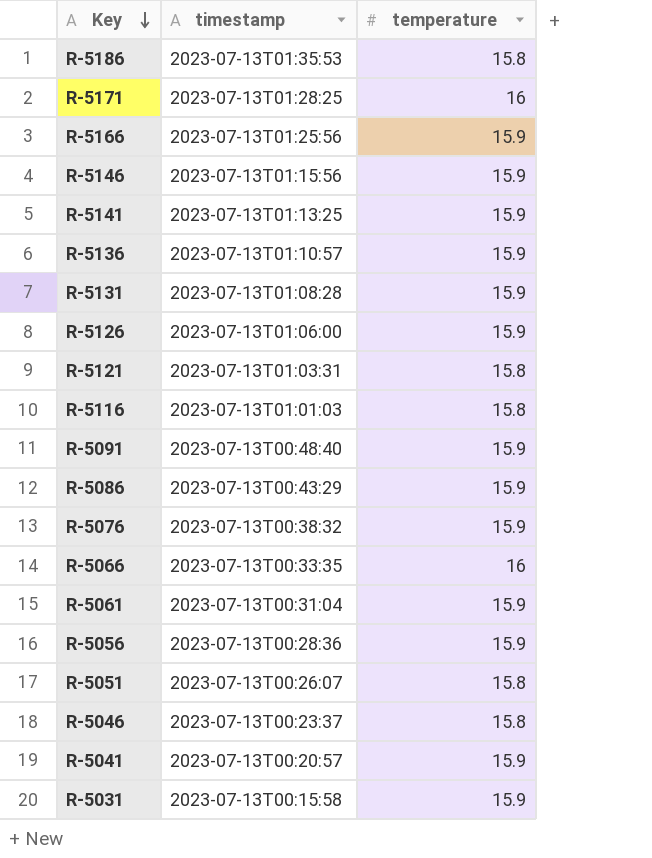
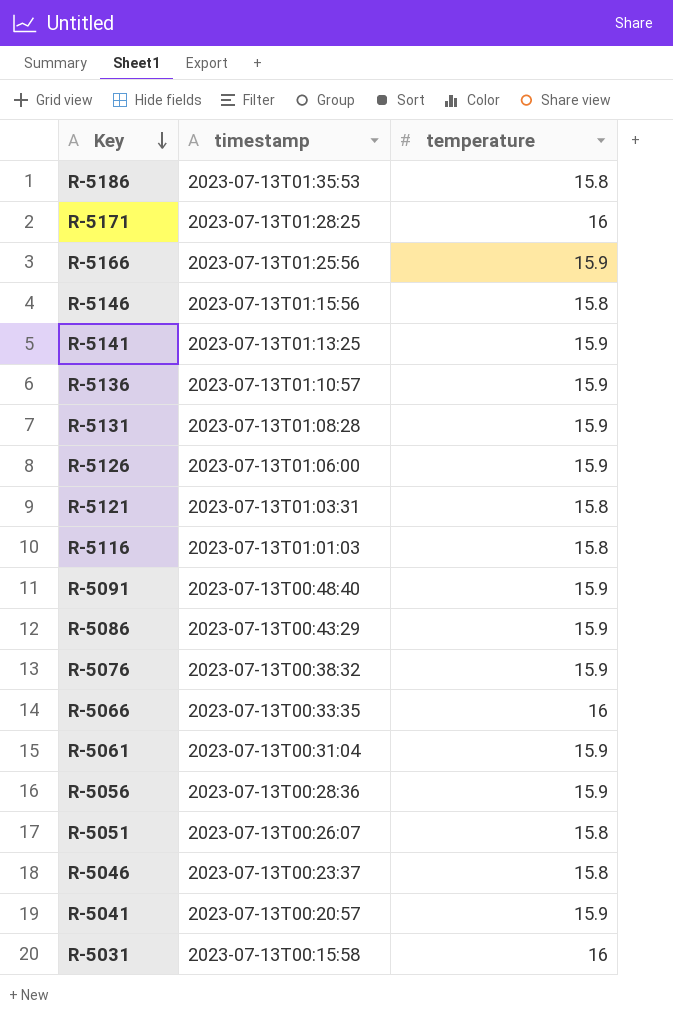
R-5146 | temperature: 15.9 -> 15.8
R-5031 | temperature: 15.9 -> 16

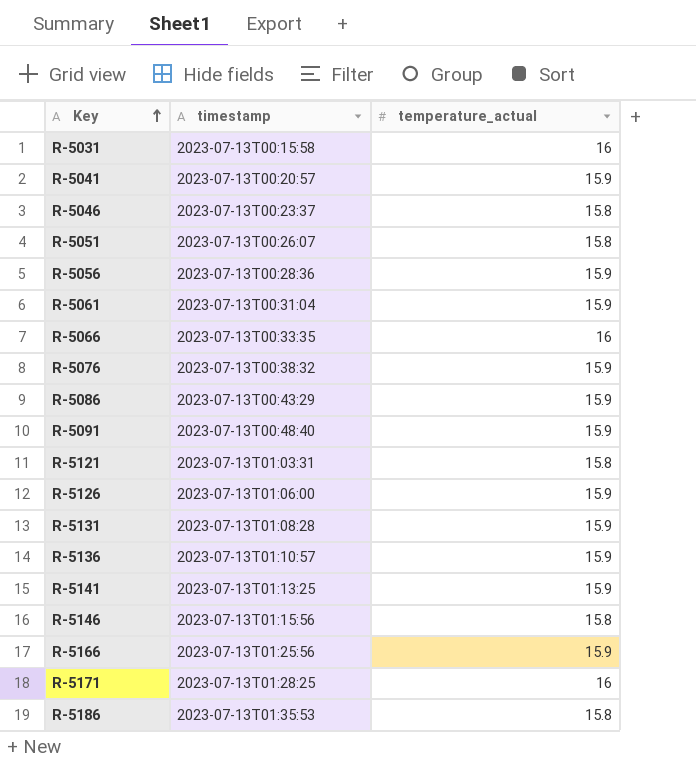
row order: Key descending -> Key ascending
column name: temperature -> temperature_actual
row R-5116: 2023-07-13T01:01:03 | 15.8 -> none

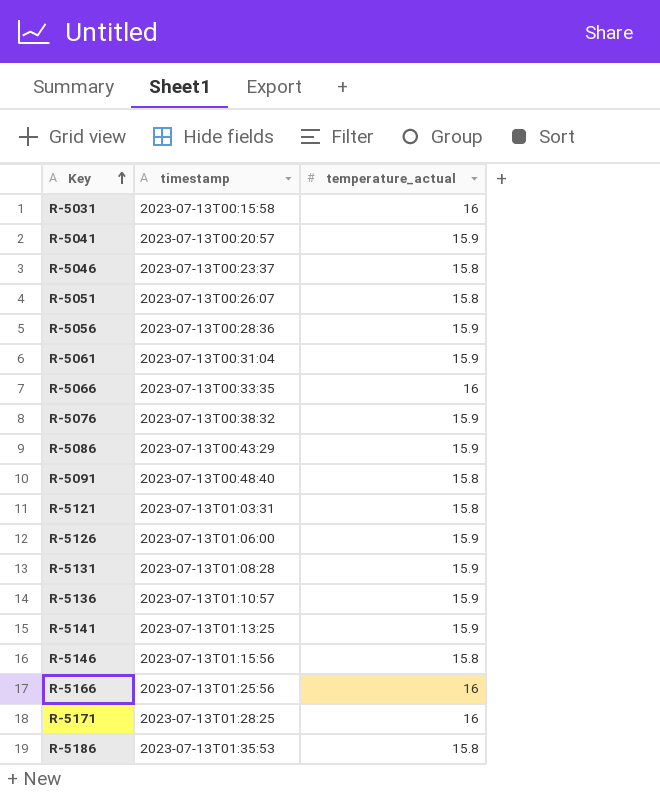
R-5091 | temperature_actual: 15.9 -> 15.8
R-5166 | temperature_actual: 15.9 -> 16

